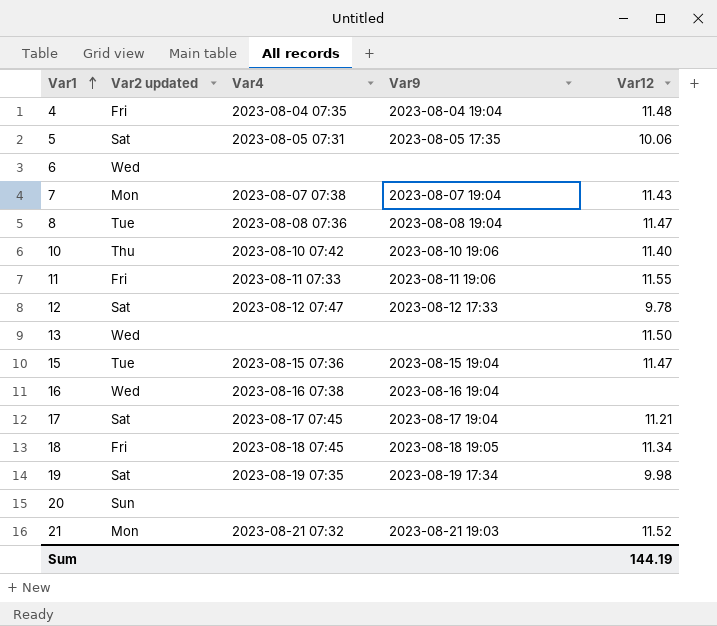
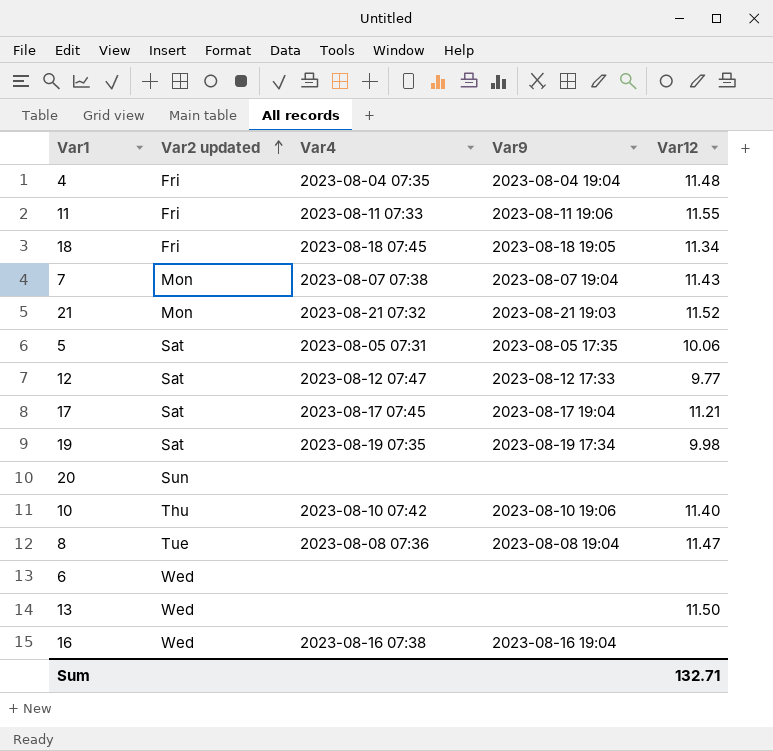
row order: Var1 ascending -> Var2 updated ascending
row 15: Tue | 2023-08-15 07:36 | 2023-08-15 19:04 | 11.47 -> none
12 | Var12: 9.78 -> 9.77
Sum | Var12: 144.19 -> 132.71

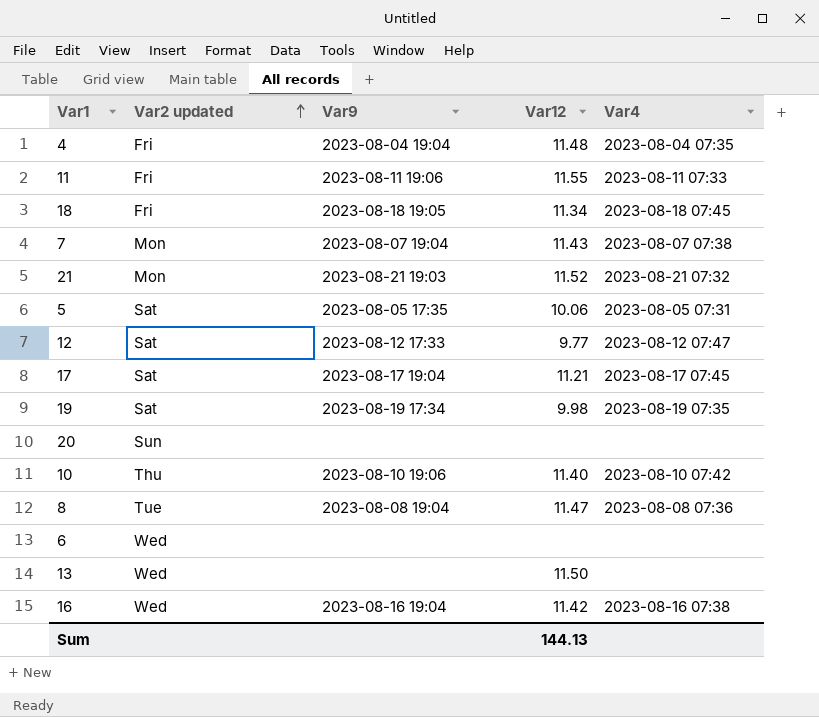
column Var4 | position: 3 -> 5
16 | Var12: none -> 11.42
Sum | Var12: 132.71 -> 144.13

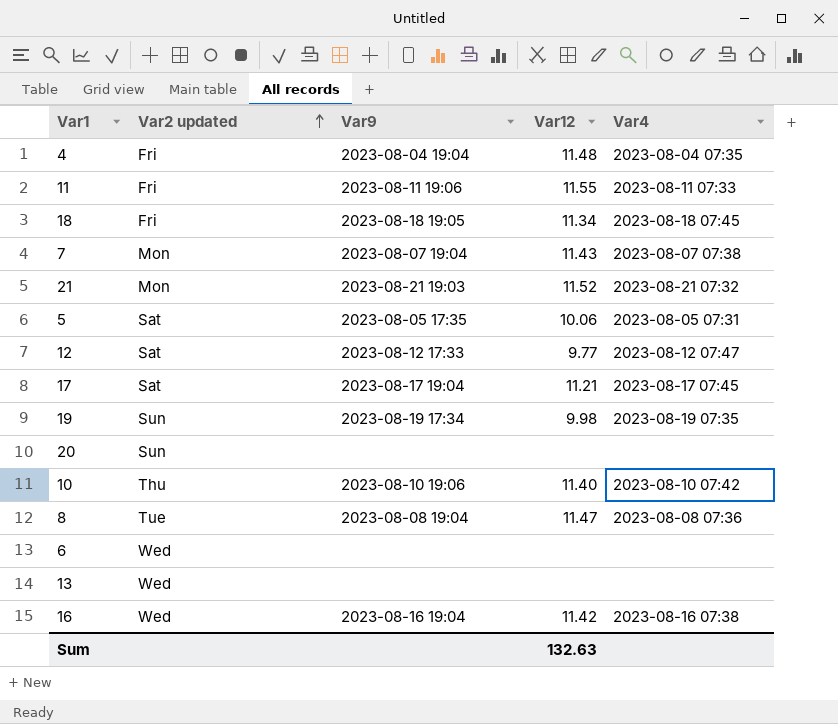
19 | Var2 updated: Sat -> Sun
13 | Var12: 11.50 -> none
Sum | Var12: 144.13 -> 132.63

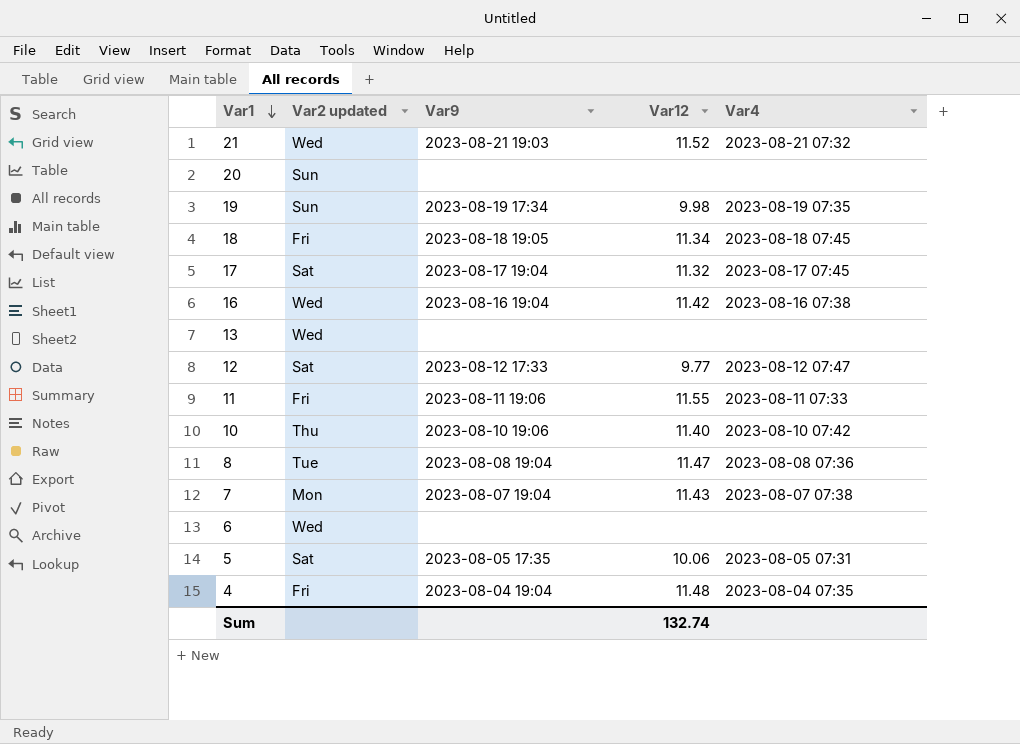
row order: Var2 updated ascending -> Var1 descending
21 | Var2 updated: Mon -> Wed
17 | Var12: 11.21 -> 11.32
Sum | Var12: 132.63 -> 132.74

